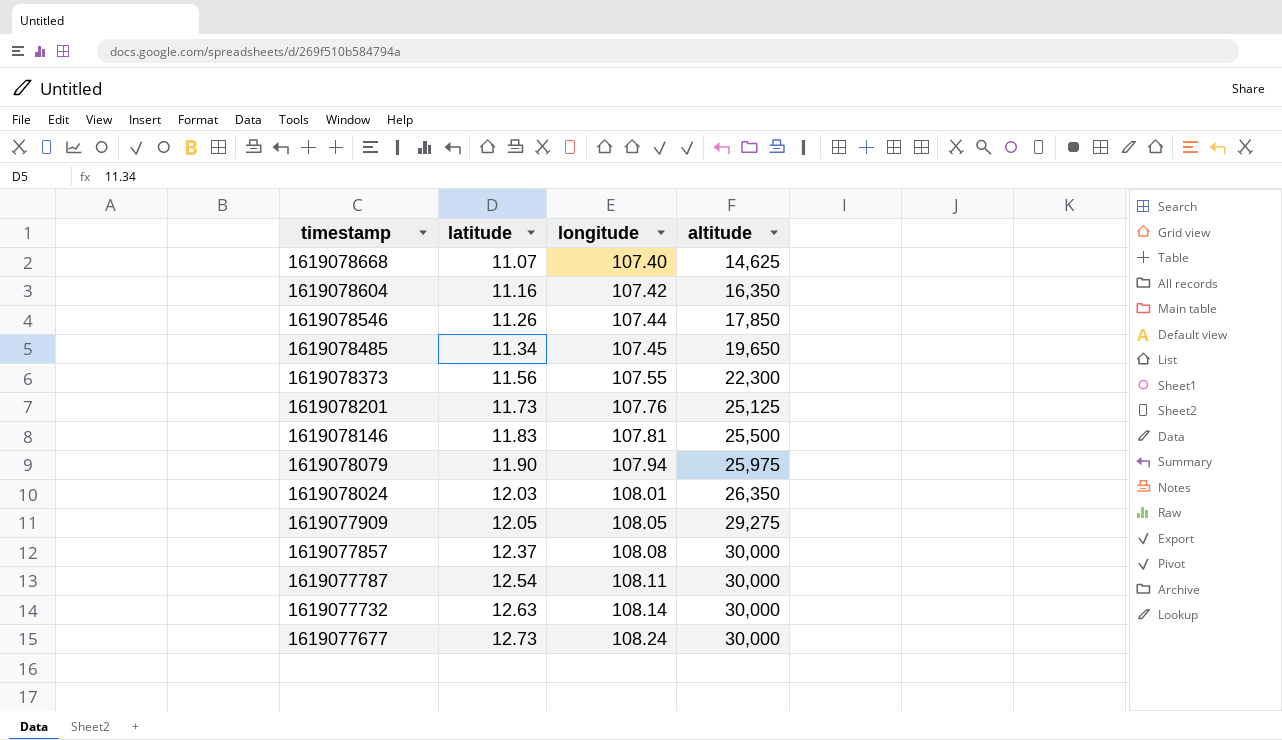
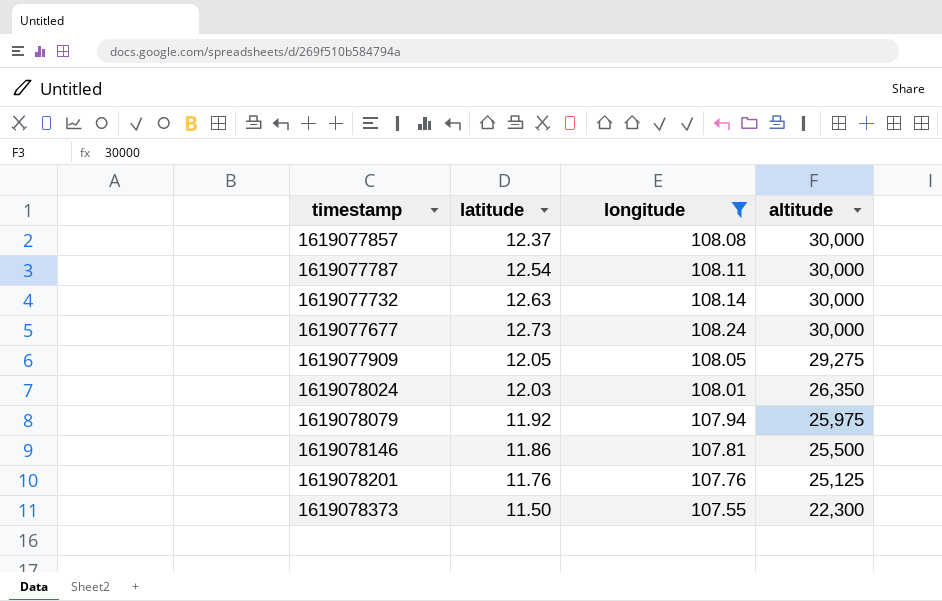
filter: none -> longitude >= 107.55
row order: timestamp descending -> altitude descending
1619078079 | latitude: 11.90 -> 11.92
1619078146 | latitude: 11.83 -> 11.86
1619078201 | latitude: 11.73 -> 11.76
1619078373 | latitude: 11.56 -> 11.50

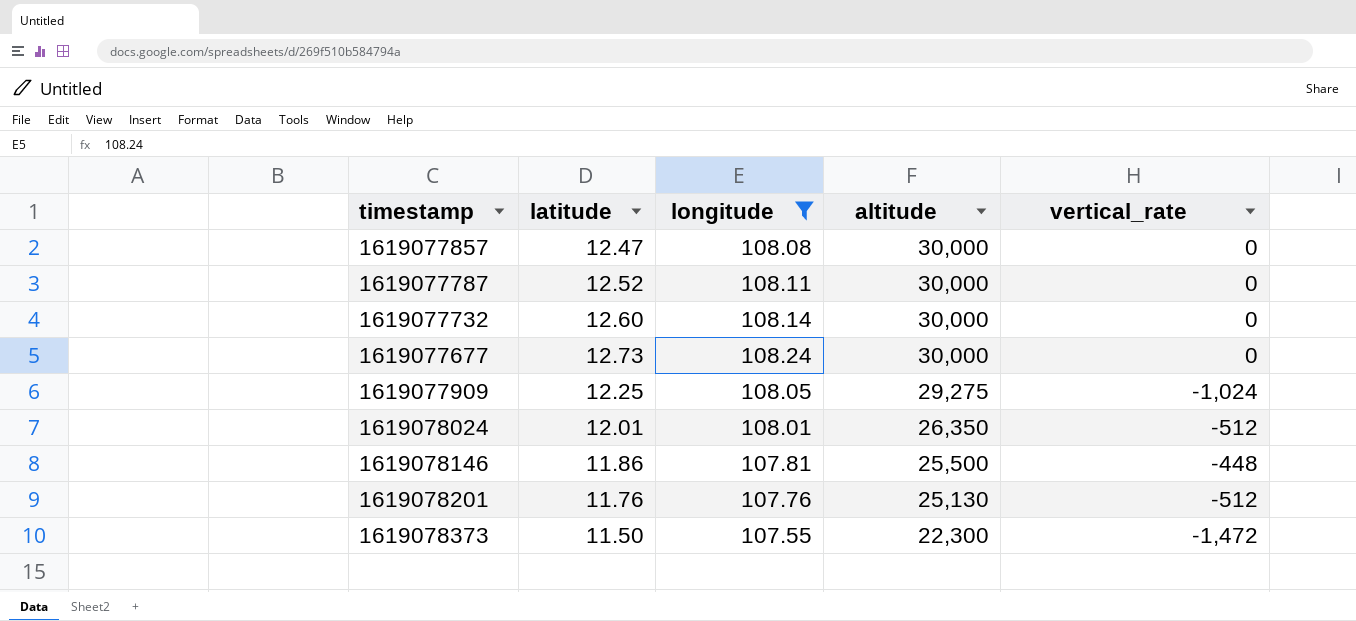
column vertical_rate | position: none -> 5
row 1619078079: 11.92 | 107.94 | 25,975 -> none
1619077857 | latitude: 12.37 -> 12.47
1619077787 | latitude: 12.54 -> 12.52
1619077732 | latitude: 12.63 -> 12.60
1619077909 | latitude: 12.05 -> 12.25
1619078024 | latitude: 12.03 -> 12.01
1619078201 | altitude: 25,125 -> 25,130

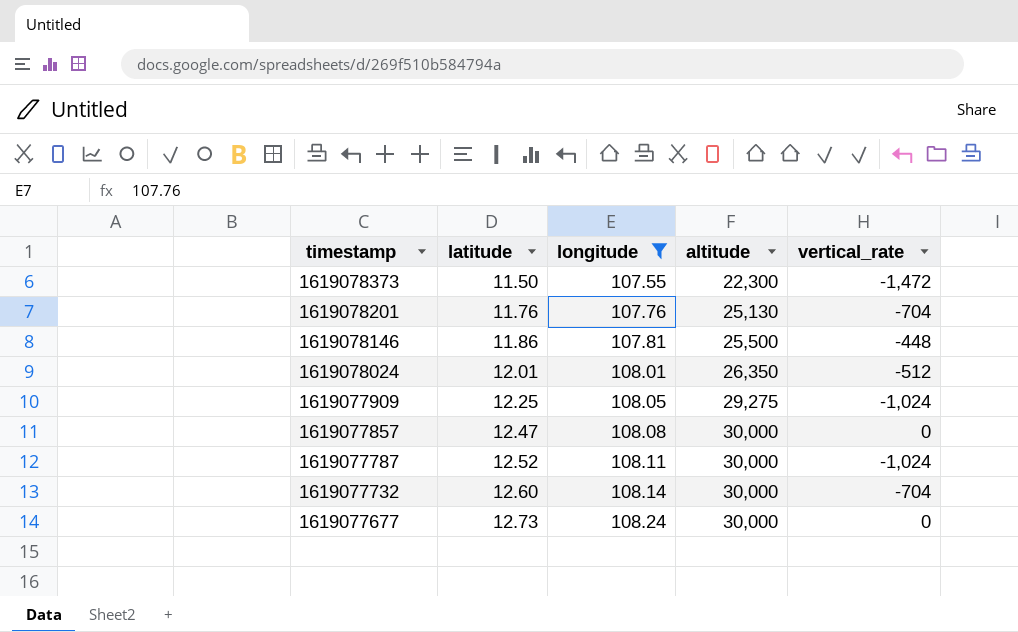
row order: altitude descending -> timestamp descending
1619078201 | vertical_rate: -512 -> -704
1619077787 | vertical_rate: 0 -> -1,024
1619077732 | vertical_rate: 0 -> -704

